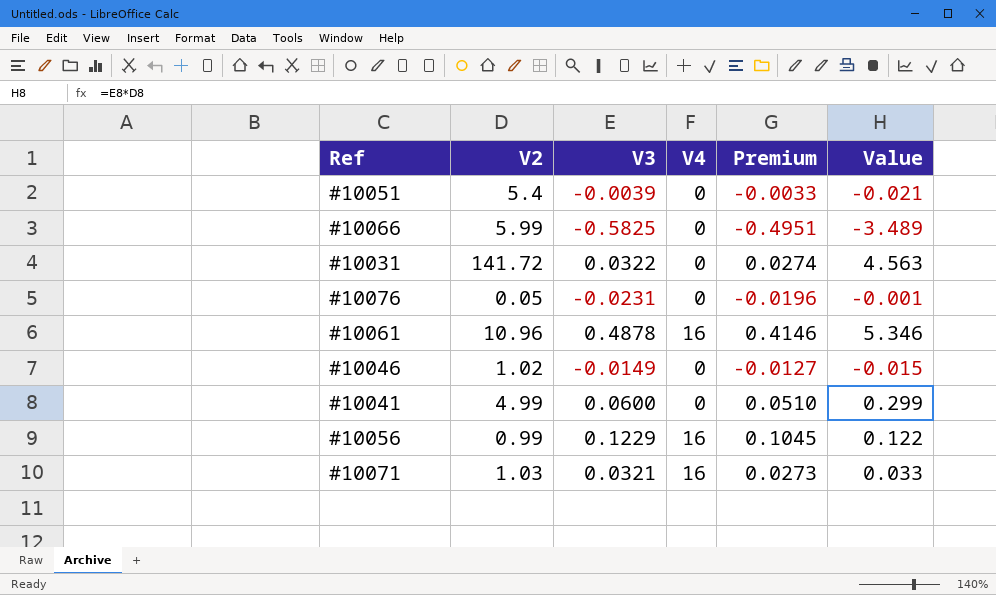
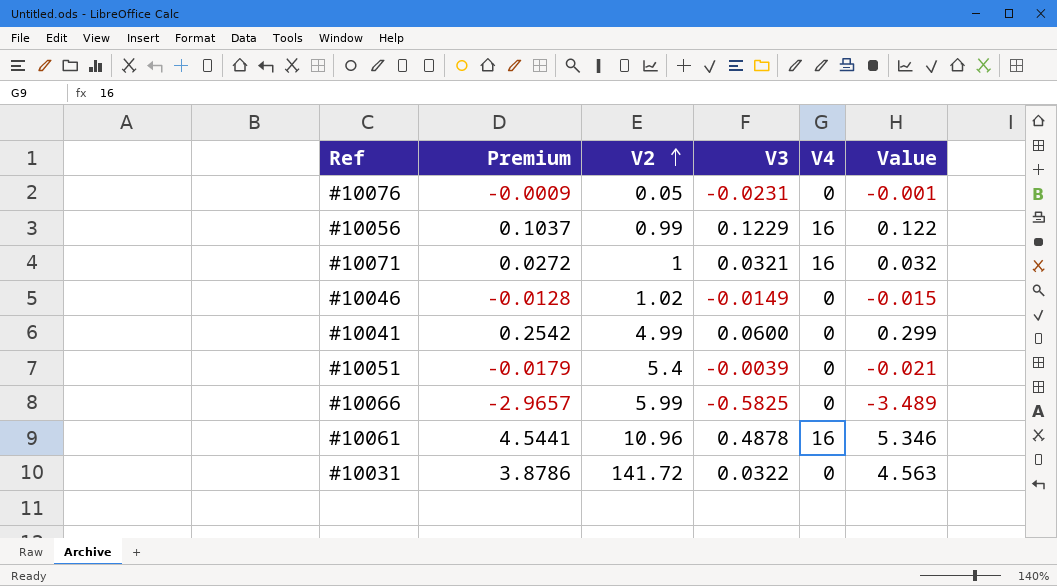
row order: none -> V2 ascending
column Premium | formula: [V3] * 0.85 -> [Value] * 0.85
column Premium | position: 5 -> 2
#10071 | V2: 1.03 -> 1
#10071 | Value: 0.033 -> 0.032

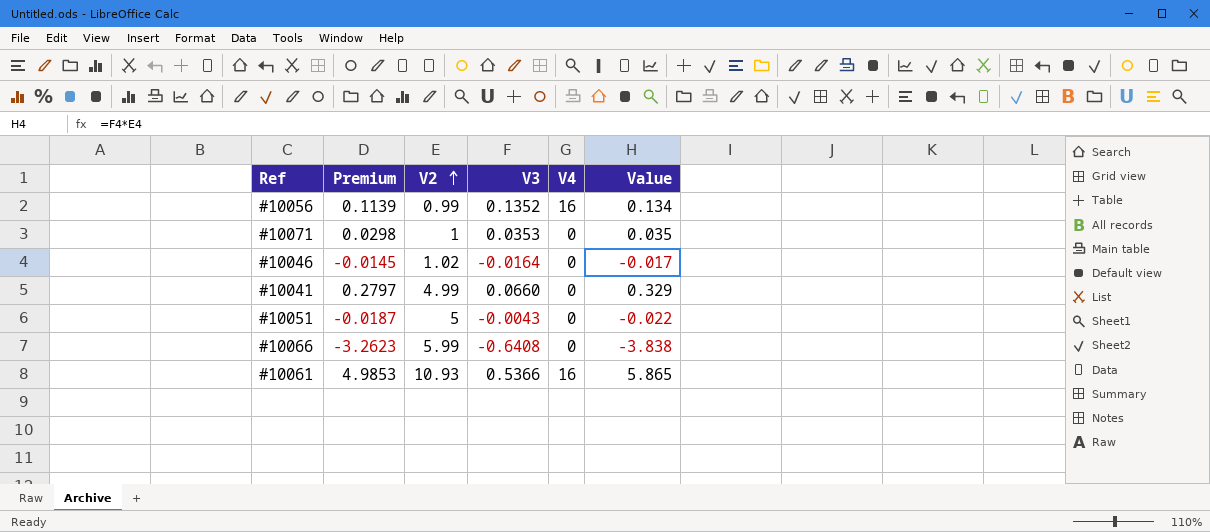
row #10076: -0.0009 | 0.05 | -0.0231 | 0 | -0.001 -> none
row #10031: 3.8786 | 141.72 | 0.0322 | 0 | 4.563 -> none
#10056 | Premium: 0.1037 -> 0.1139
#10056 | V3: 0.1229 -> 0.1352
#10056 | Value: 0.122 -> 0.134
#10071 | Premium: 0.0272 -> 0.0298
#10071 | V3: 0.0321 -> 0.0353
#10071 | V4: 16 -> 0
#10071 | Value: 0.032 -> 0.035
#10046 | Premium: -0.0128 -> -0.0145
#10046 | V3: -0.0149 -> -0.0164
#10046 | Value: -0.015 -> -0.017
#10041 | Premium: 0.2542 -> 0.2797
#10041 | V3: 0.0600 -> 0.0660
#10041 | Value: 0.299 -> 0.329
#10051 | Premium: -0.0179 -> -0.0187
#10051 | V2: 5.4 -> 5
#10051 | V3: -0.0039 -> -0.0043
#10051 | Value: -0.021 -> -0.022
#10066 | Premium: -2.9657 -> -3.2623
#10066 | V3: -0.5825 -> -0.6408
#10066 | Value: -3.489 -> -3.838
#10061 | Premium: 4.5441 -> 4.9853
#10061 | V2: 10.96 -> 10.93
#10061 | V3: 0.4878 -> 0.5366
#10061 | Value: 5.346 -> 5.865

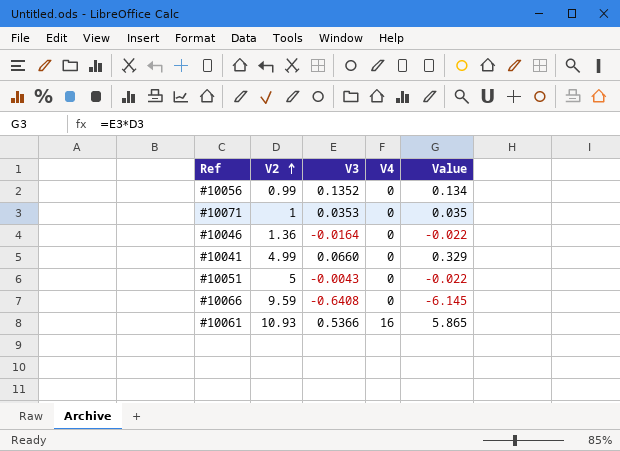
column Premium | formula: [Value] * 0.85 -> none
#10056 | V4: 16 -> 0
#10046 | V2: 1.02 -> 1.36
#10046 | Value: -0.017 -> -0.022
#10066 | V2: 5.99 -> 9.59
#10066 | Value: -3.838 -> -6.145

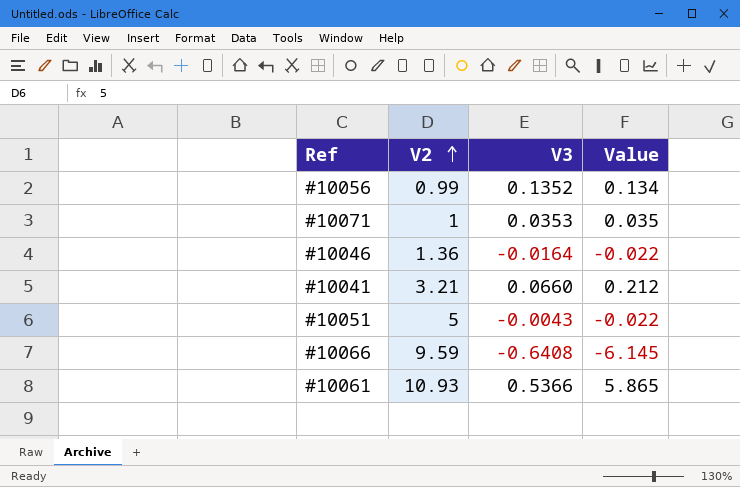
column V4 | position: 4 -> none
#10041 | V2: 4.99 -> 3.21
#10041 | Value: 0.329 -> 0.212

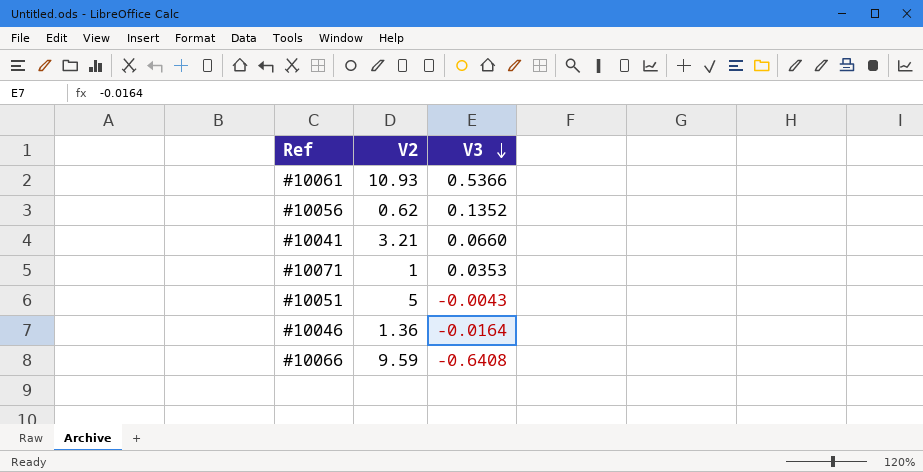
row order: V2 ascending -> V3 descending
column Value | formula: [V2] * [V3] -> none
#10056 | V2: 0.99 -> 0.62

